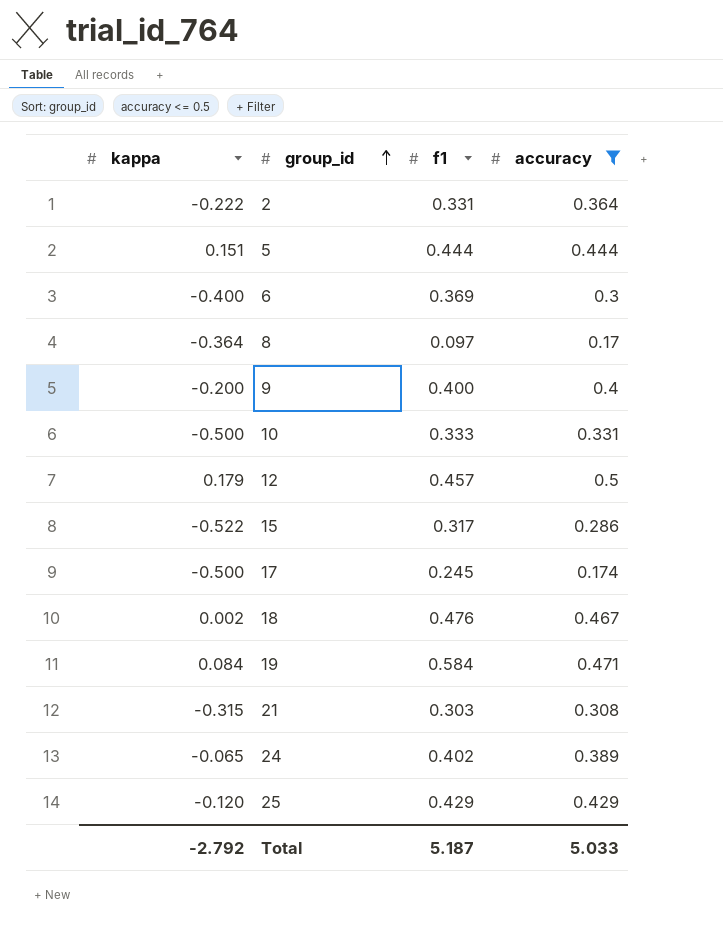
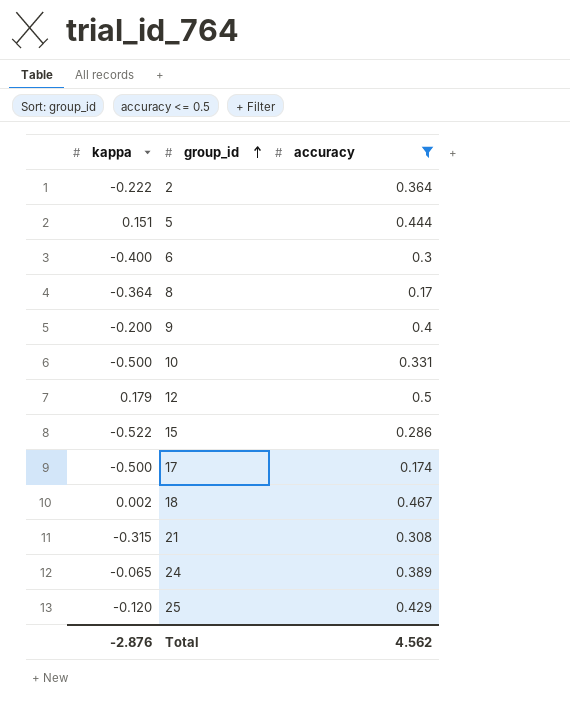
column f1 | position: 3 -> none
row 19: 0.084 | 0.584 | 0.471 -> none
Total | kappa: -2.792 -> -2.876
Total | accuracy: 5.033 -> 4.562

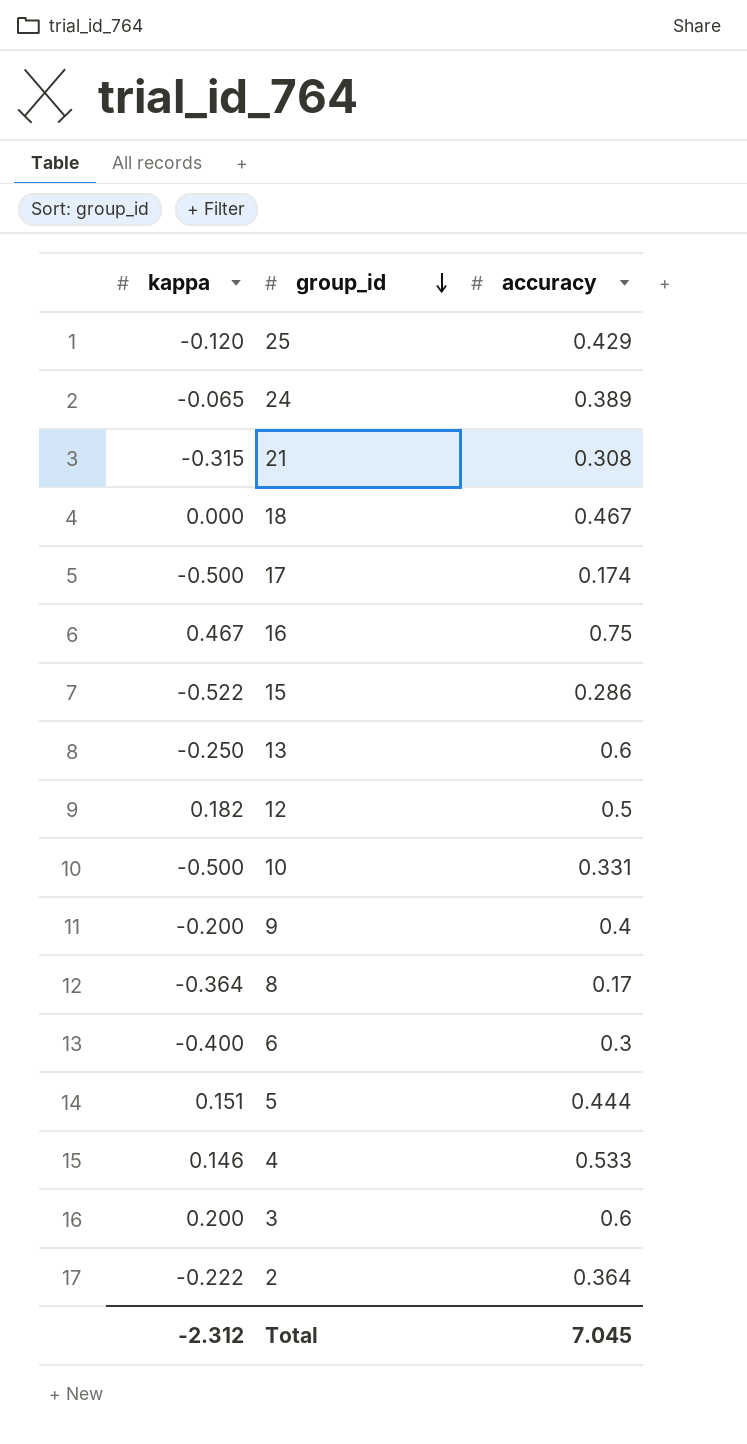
filter: accuracy <= 0.5 -> none
row order: group_id ascending -> group_id descending
18 | kappa: 0.002 -> 0.000
12 | kappa: 0.179 -> 0.182
Total | kappa: -2.876 -> -2.312
Total | accuracy: 4.562 -> 7.045

